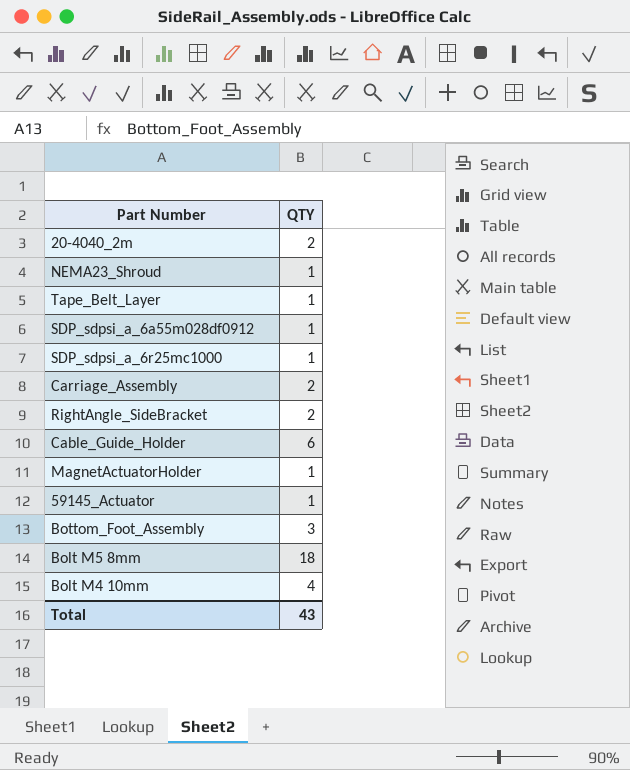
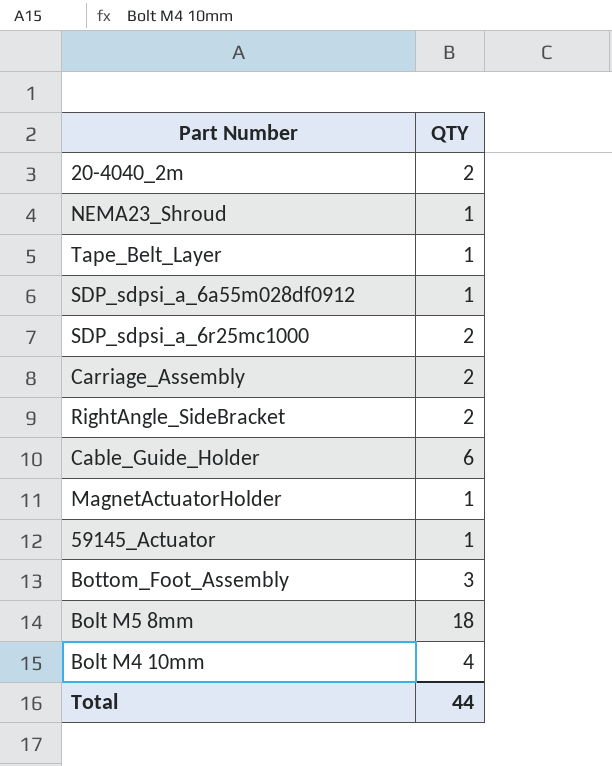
SDP_sdpsi_a_6r25mc1000 | QTY: 1 -> 2
Total | QTY: 43 -> 44

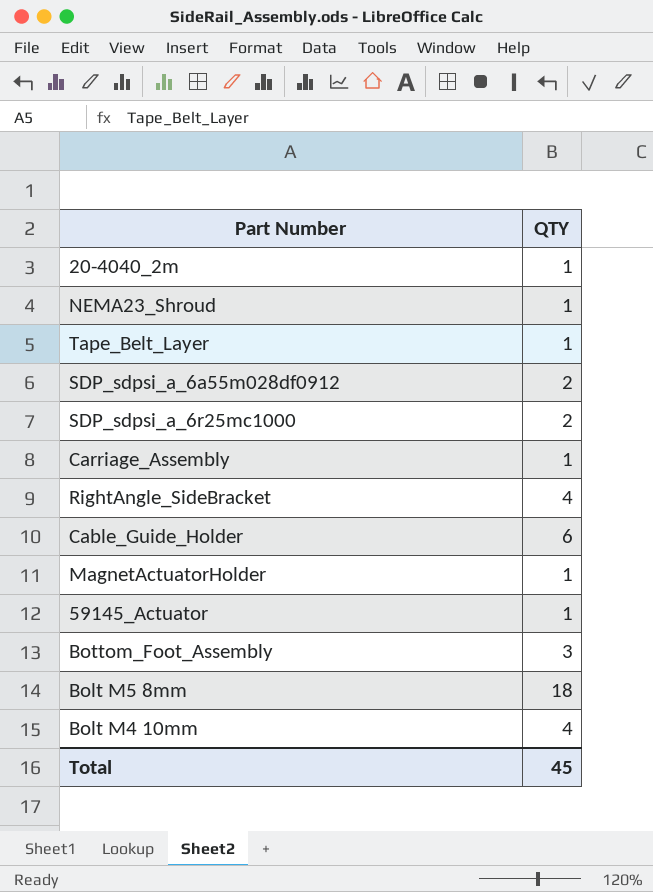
20-4040_2m | QTY: 2 -> 1
SDP_sdpsi_a_6a55m028df0912 | QTY: 1 -> 2
Carriage_Assembly | QTY: 2 -> 1
RightAngle_SideBracket | QTY: 2 -> 4
Total | QTY: 44 -> 45

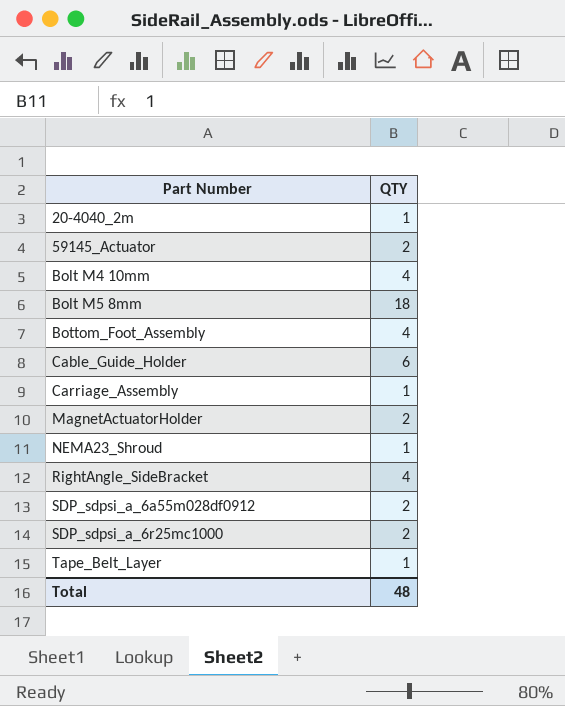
row order: none -> Part Number ascending
59145_Actuator | QTY: 1 -> 2
Bottom_Foot_Assembly | QTY: 3 -> 4
MagnetActuatorHolder | QTY: 1 -> 2
Total | QTY: 45 -> 48

